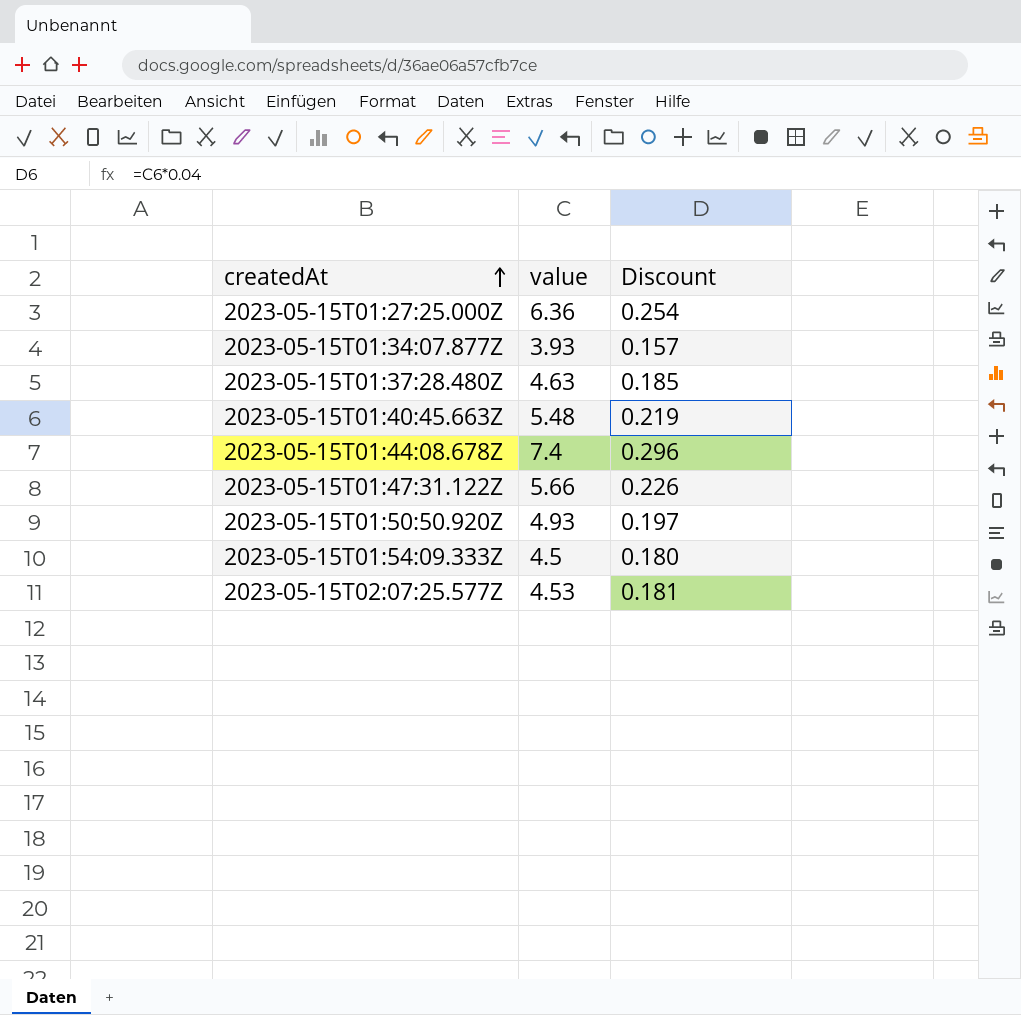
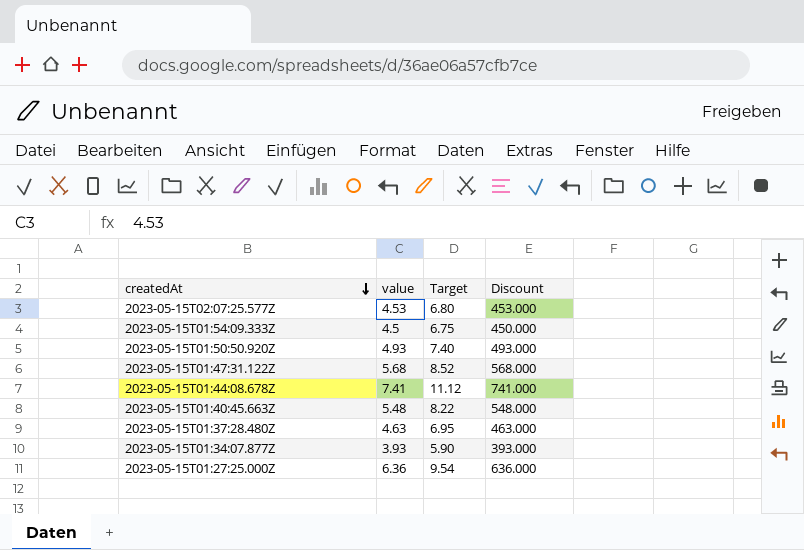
row order: createdAt ascending -> createdAt descending
column Target | formula: none -> [value] * 1.5
column Discount | formula: [value] * 0.04 -> [value] * 100
2023-05-15T01:47:31.122Z | value: 5.66 -> 5.68
2023-05-15T01:44:08.678Z | value: 7.4 -> 7.41

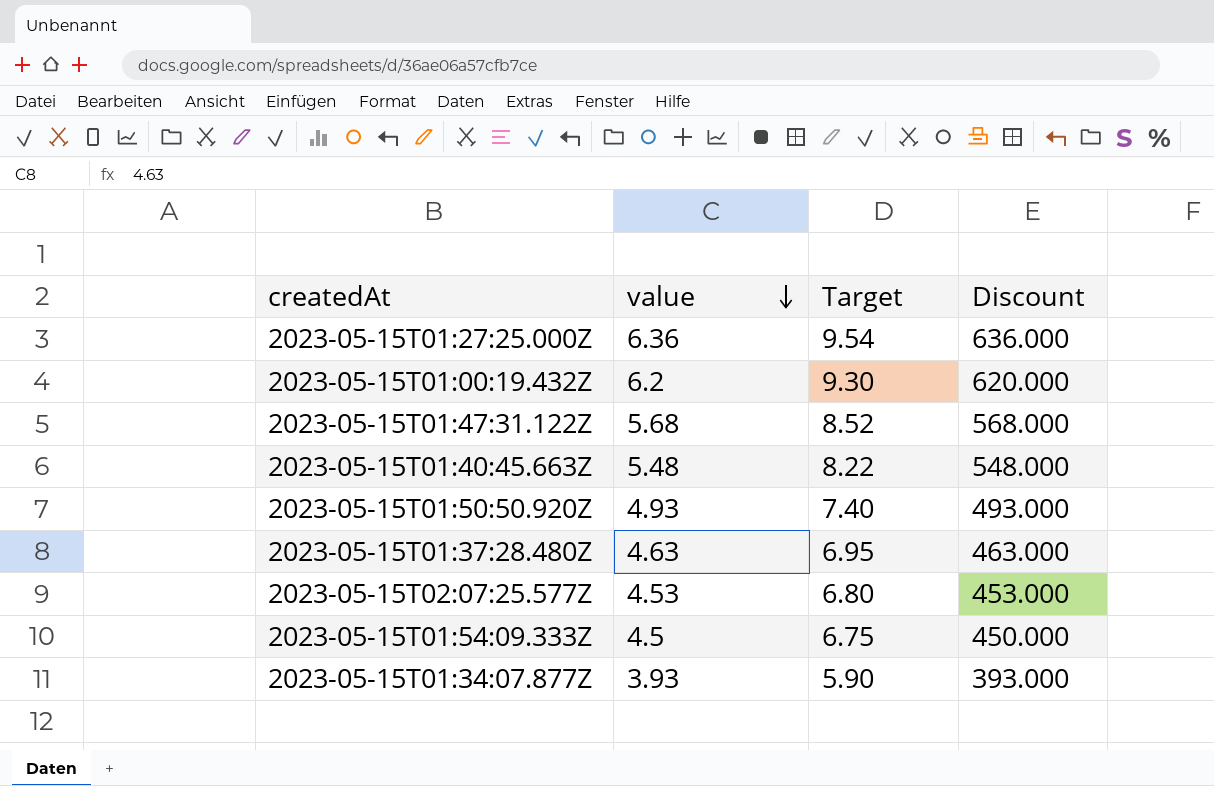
row order: createdAt descending -> value descending
row 2023-05-15T01:44:08.678Z: 7.41 | 11.12 | 741.000 -> none
row 2023-05-15T01:00:19.432Z: none -> 6.2 | 9.30 | 620.000

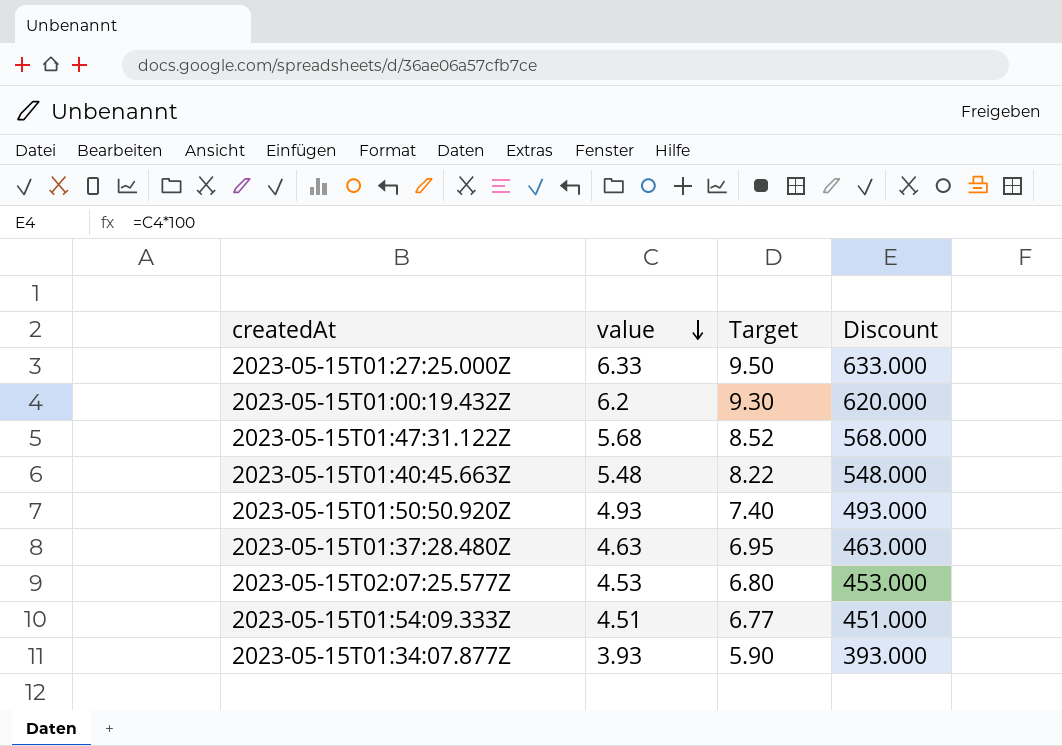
2023-05-15T01:27:25.000Z | value: 6.36 -> 6.33
2023-05-15T01:27:25.000Z | Target: 9.54 -> 9.50
2023-05-15T01:27:25.000Z | Discount: 636.000 -> 633.000
2023-05-15T01:54:09.333Z | value: 4.5 -> 4.51
2023-05-15T01:54:09.333Z | Target: 6.75 -> 6.77
2023-05-15T01:54:09.333Z | Discount: 450.000 -> 451.000

